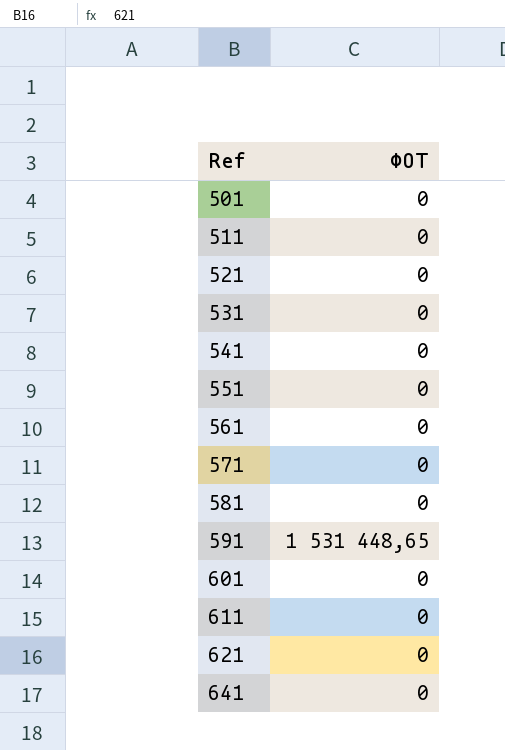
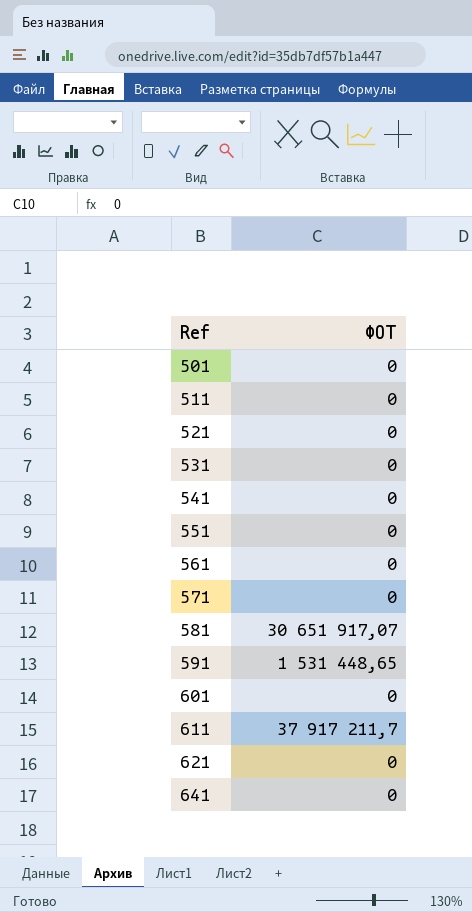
581 | ФОТ: 0 -> 30 651 917,07
611 | ФОТ: 0 -> 37 917 211,7

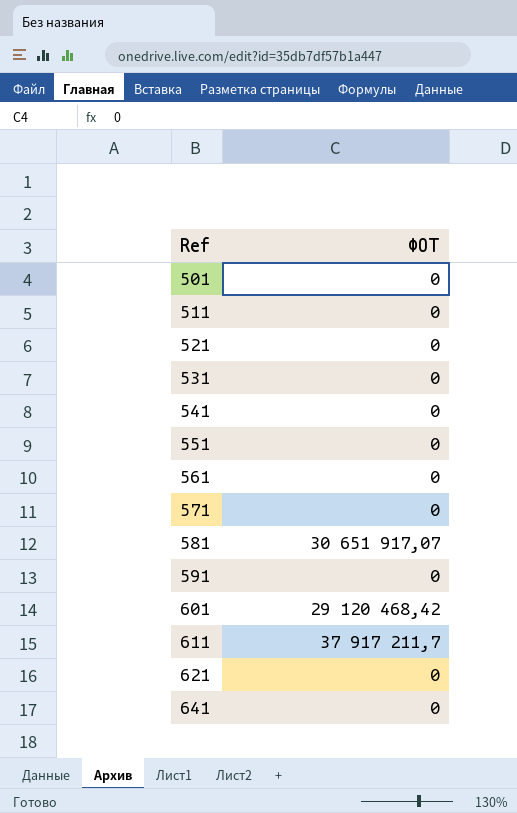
591 | ФОТ: 1 531 448,65 -> 0
601 | ФОТ: 0 -> 29 120 468,42

